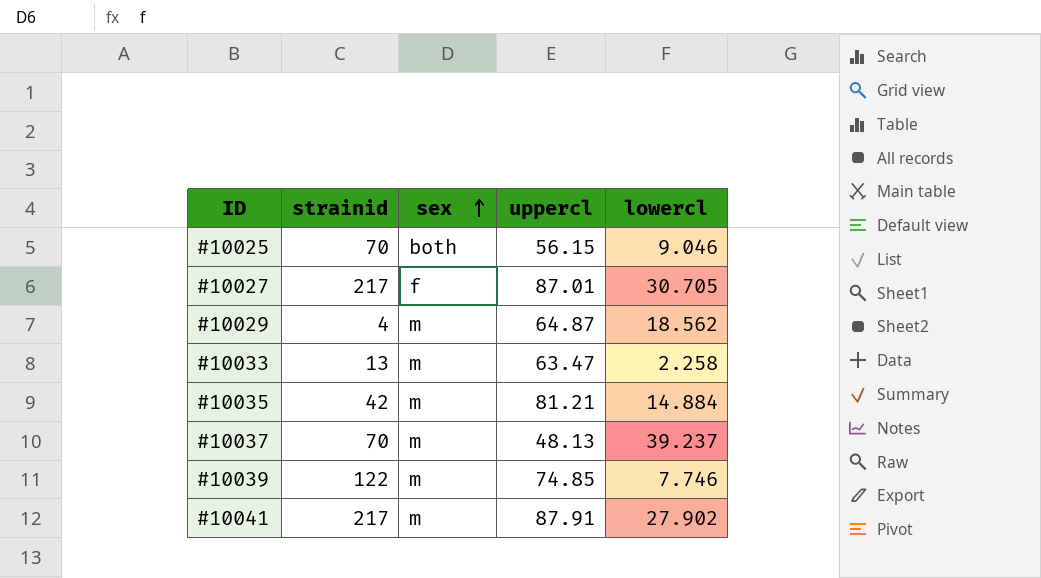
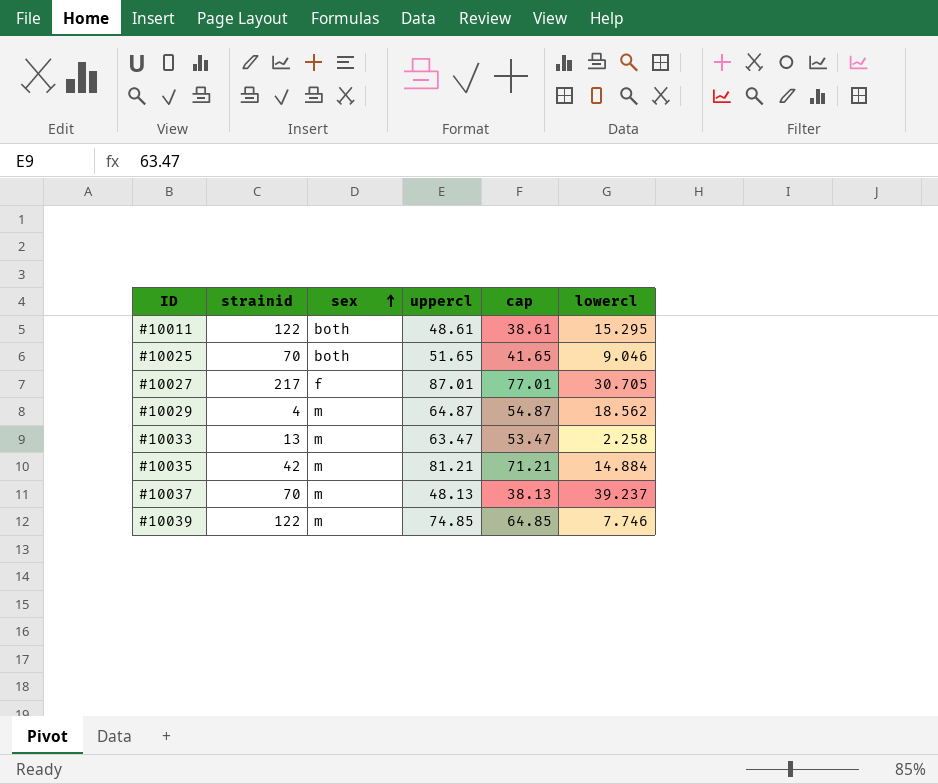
column cap | formula: none -> [uppercl] - 10
row #10041: 217 | m | 87.91 | 27.902 -> none
row #10011: none -> 122 | both | 48.61 | 38.61 | 15.295
#10025 | uppercl: 56.15 -> 51.65

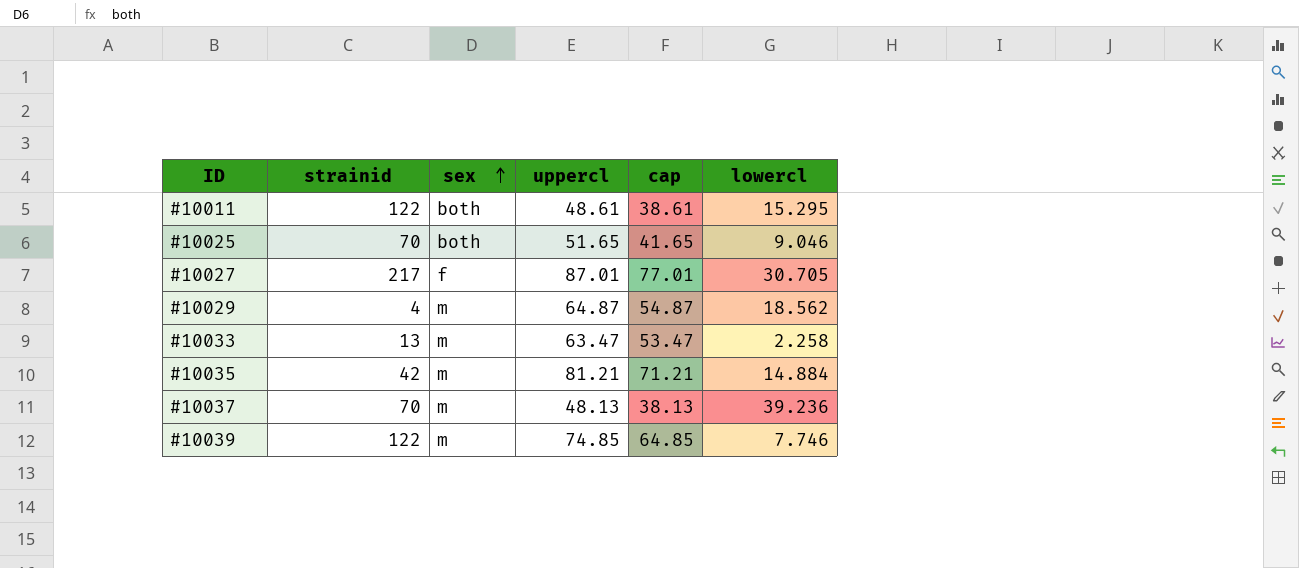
#10037 | lowercl: 39.237 -> 39.236

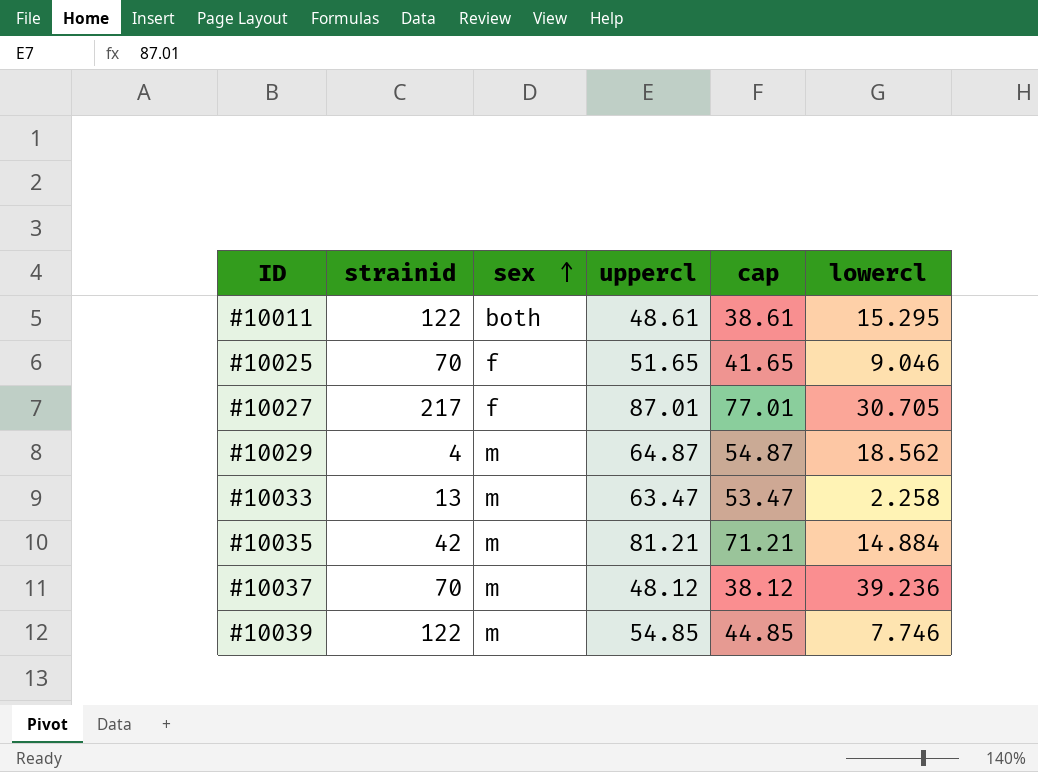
#10025 | sex: both -> f
#10037 | uppercl: 48.13 -> 48.12
#10037 | cap: 38.13 -> 38.12
#10039 | uppercl: 74.85 -> 54.85
#10039 | cap: 64.85 -> 44.85

